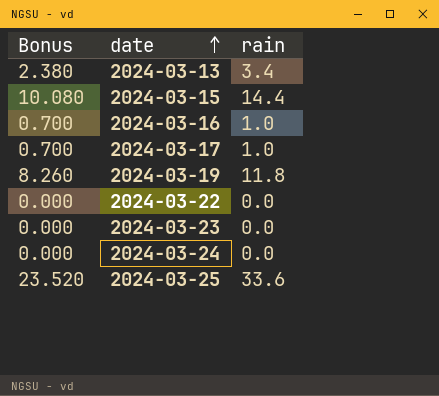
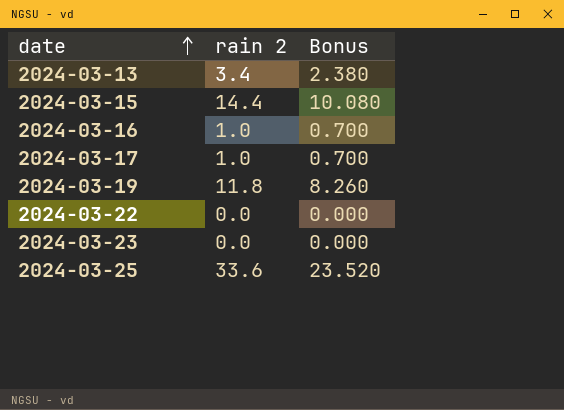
column name: rain -> rain 2
column Bonus | position: 1 -> 3
row 2024-03-24: 0.000 | 0.0 -> none

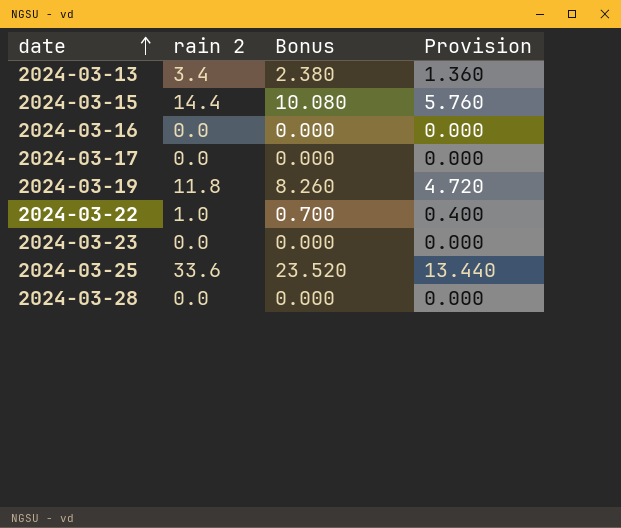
column Provision | formula: none -> [rain 2] * 0.4
2024-03-16 | rain 2: 1.0 -> 0.0
2024-03-16 | Bonus: 0.700 -> 0.000
2024-03-17 | rain 2: 1.0 -> 0.0
2024-03-17 | Bonus: 0.700 -> 0.000
2024-03-22 | rain 2: 0.0 -> 1.0
2024-03-22 | Bonus: 0.000 -> 0.700
row 2024-03-28: none -> 0.0 | 0.000 | 0.000

